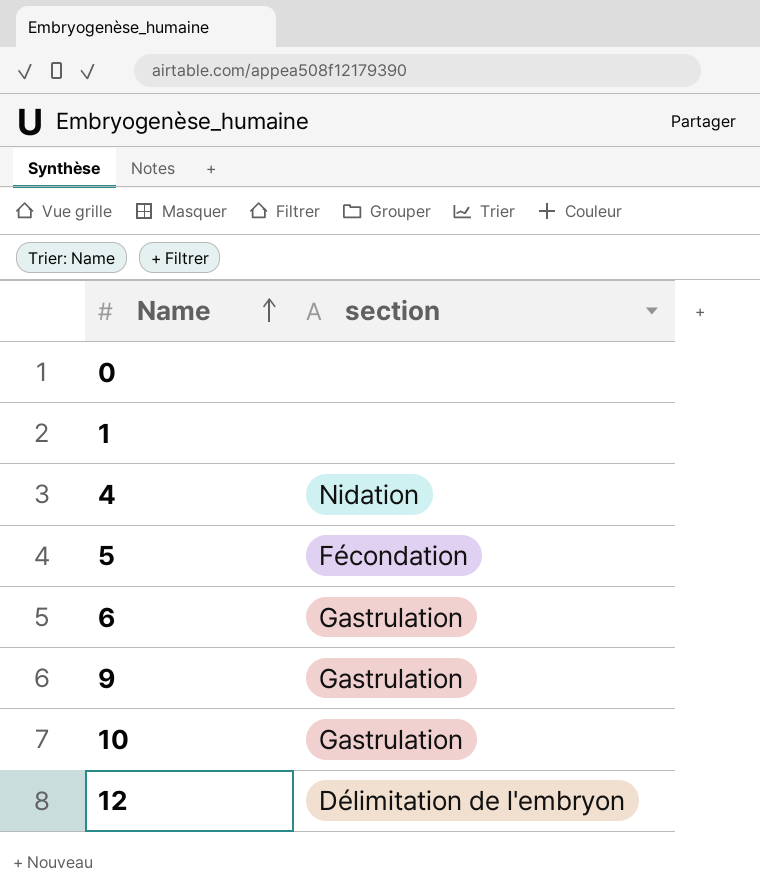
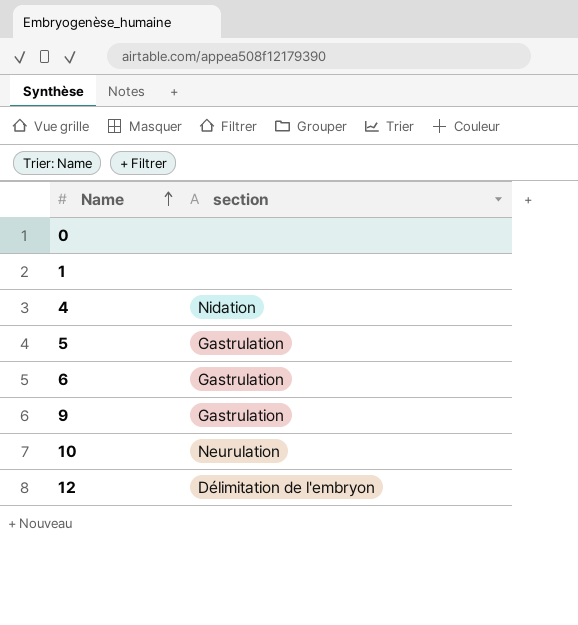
5 | section: Fécondation -> Gastrulation
10 | section: Gastrulation -> Neurulation

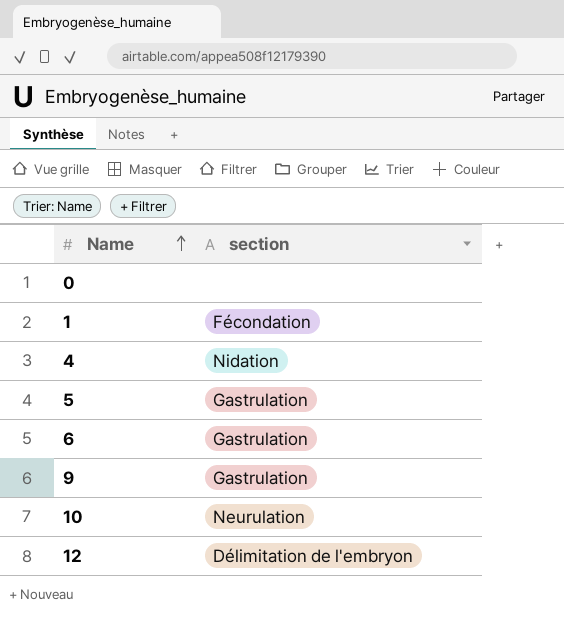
1 | section: none -> Fécondation

